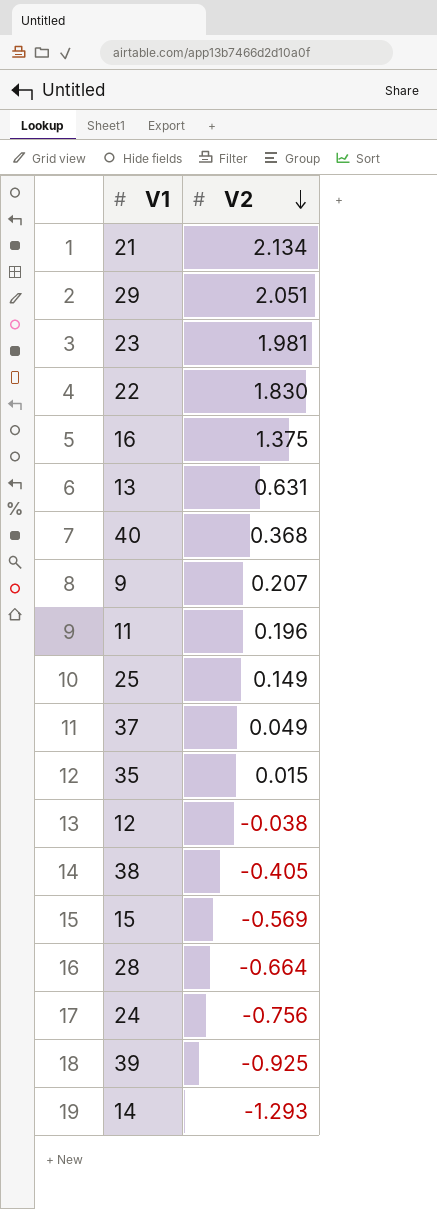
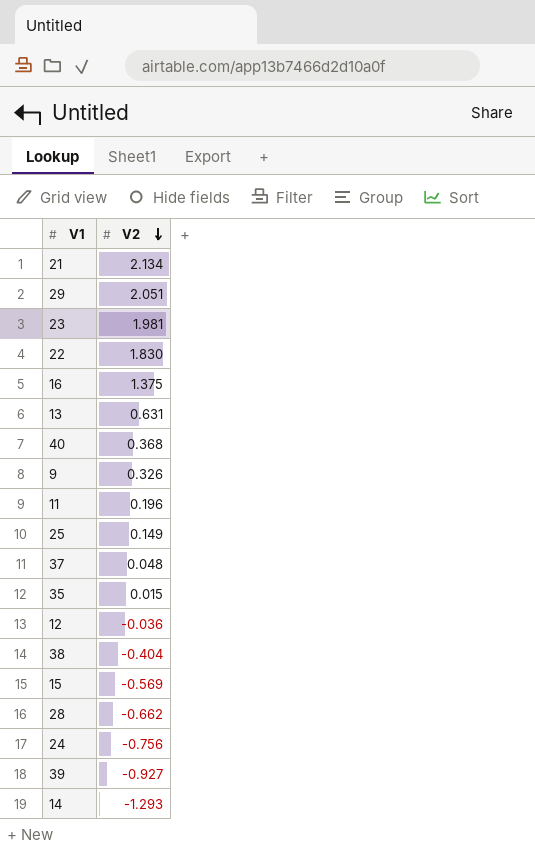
9 | V2: 0.207 -> 0.326
37 | V2: 0.049 -> 0.048
12 | V2: -0.038 -> -0.036
38 | V2: -0.405 -> -0.404
28 | V2: -0.664 -> -0.662
39 | V2: -0.925 -> -0.927

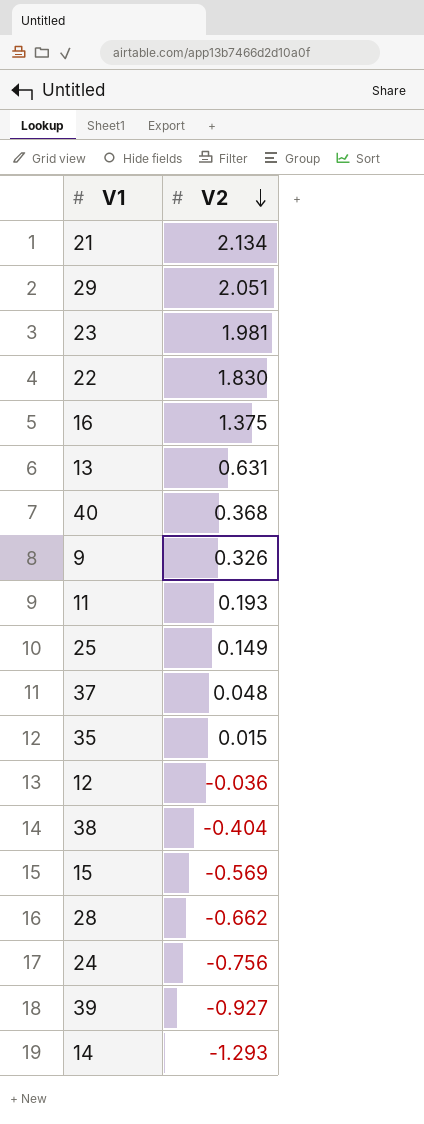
11 | V2: 0.196 -> 0.193

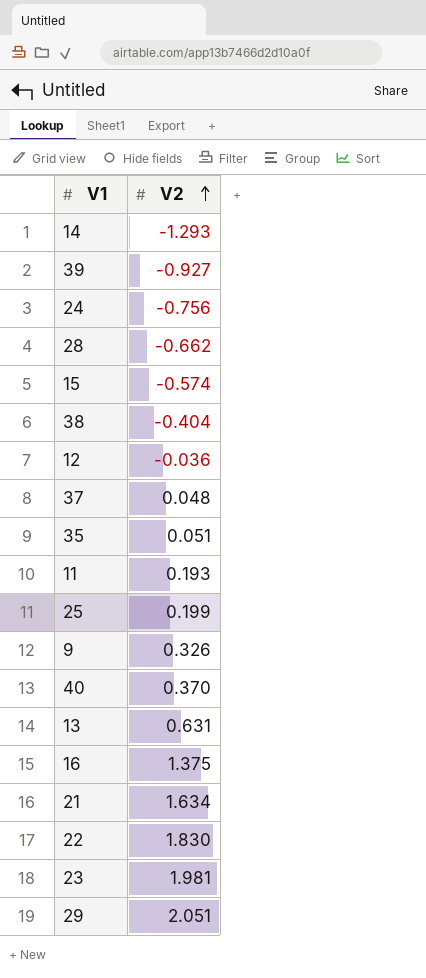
row order: V2 descending -> V2 ascending
15 | V2: -0.569 -> -0.574
35 | V2: 0.015 -> 0.051
25 | V2: 0.149 -> 0.199
40 | V2: 0.368 -> 0.370
21 | V2: 2.134 -> 1.634

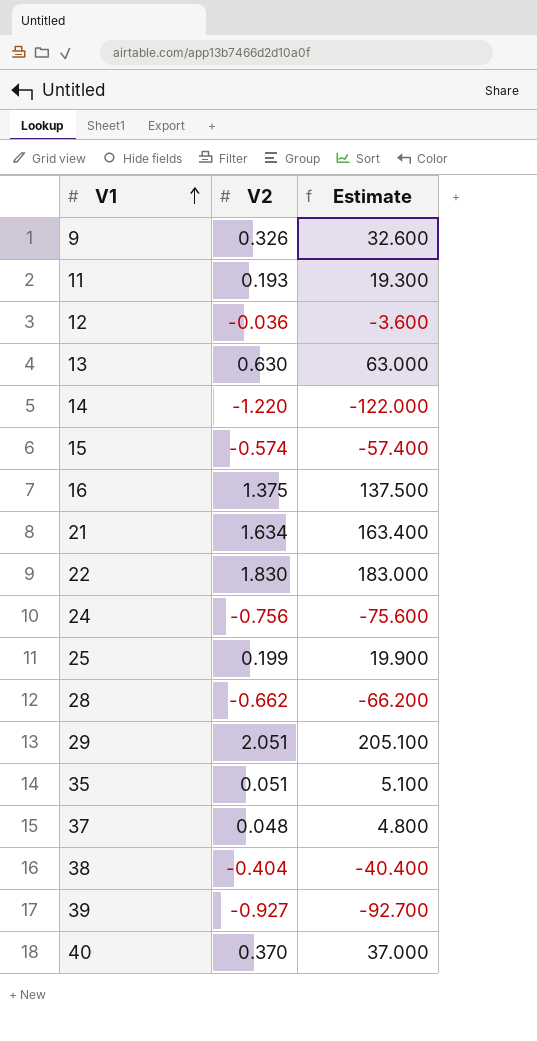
row order: V2 ascending -> V1 ascending
column Estimate | formula: none -> [V2] * 100
row 23: 1.981 -> none
13 | V2: 0.631 -> 0.630
14 | V2: -1.293 -> -1.220

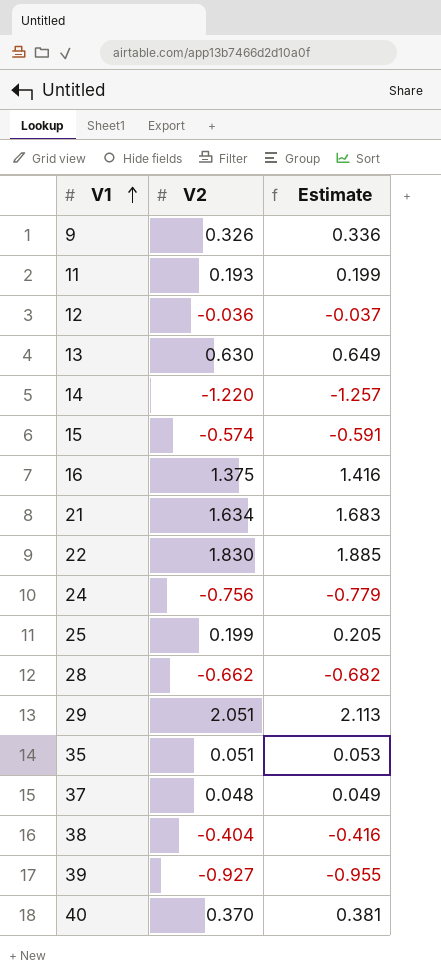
column Estimate | formula: [V2] * 100 -> [V2] * 1.03

